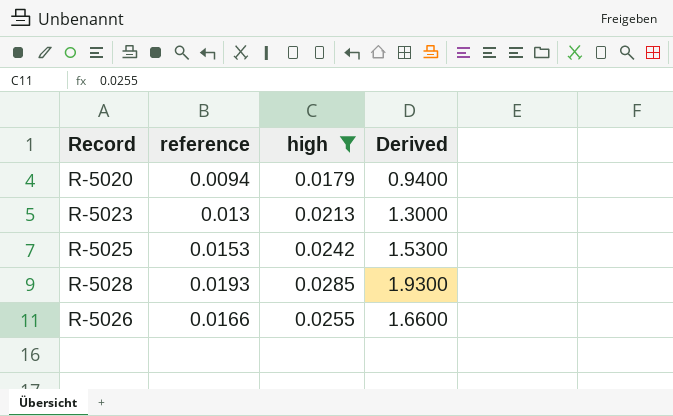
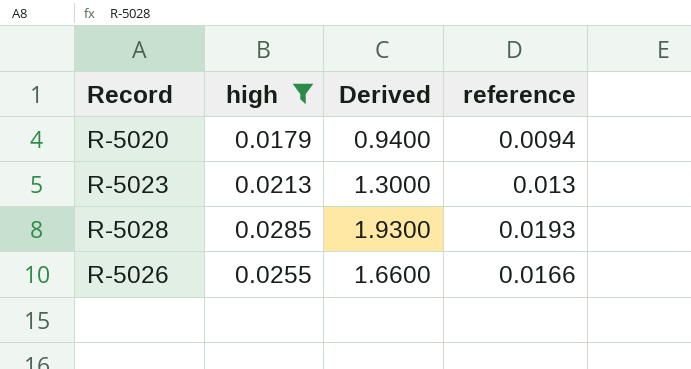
column reference | position: 2 -> 4
row R-5025: 0.0153 | 0.0242 | 1.5300 -> none

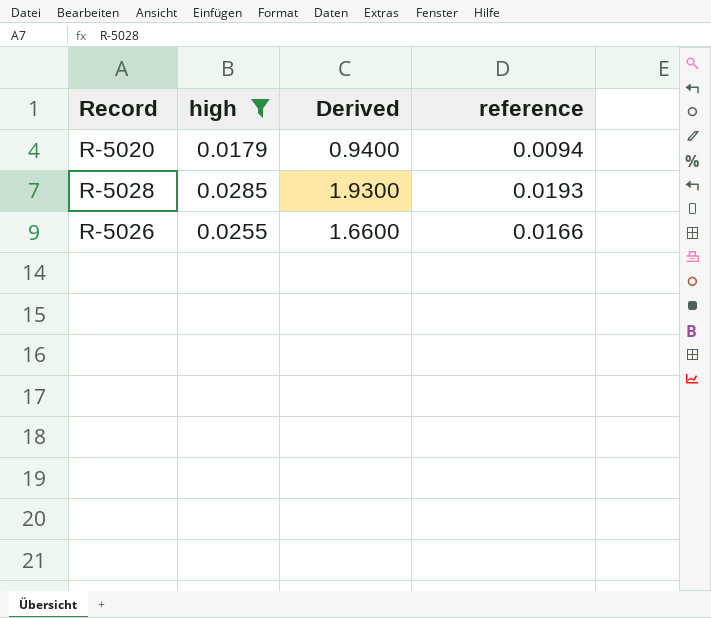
row R-5023: 0.0213 | 1.3000 | 0.013 -> none

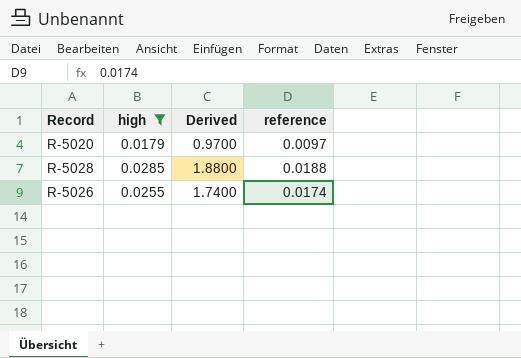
R-5020 | Derived: 0.9400 -> 0.9700
R-5020 | reference: 0.0094 -> 0.0097
R-5028 | Derived: 1.9300 -> 1.8800
R-5028 | reference: 0.0193 -> 0.0188
R-5026 | Derived: 1.6600 -> 1.7400
R-5026 | reference: 0.0166 -> 0.0174

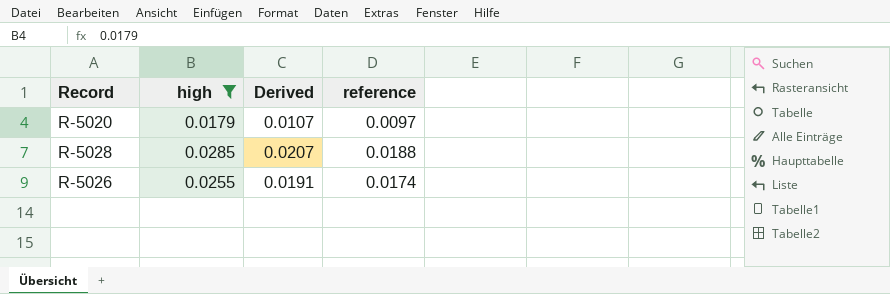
column Derived | formula: [reference] * 100 -> [reference] * 1.1

